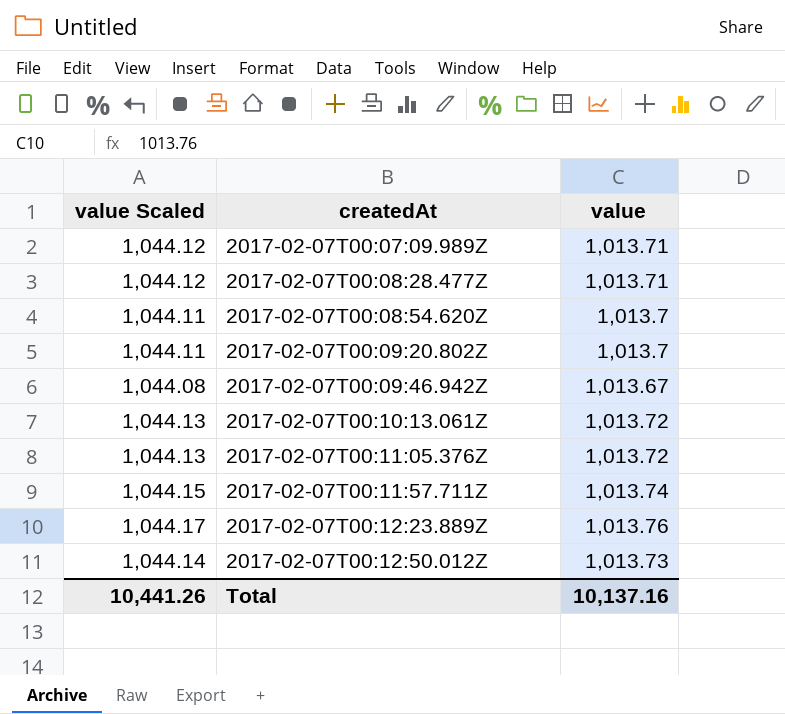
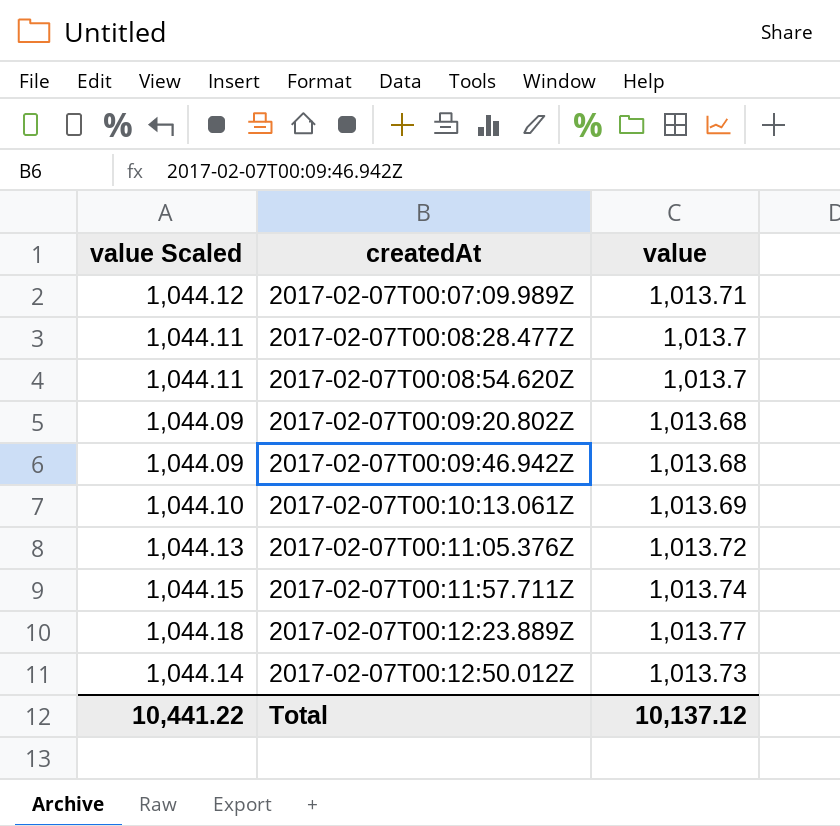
2017-02-07T00:08:28.477Z | value Scaled: 1,044.12 -> 1,044.11
2017-02-07T00:08:28.477Z | value: 1,013.71 -> 1,013.7
2017-02-07T00:09:20.802Z | value Scaled: 1,044.11 -> 1,044.09
2017-02-07T00:09:20.802Z | value: 1,013.7 -> 1,013.68
2017-02-07T00:09:46.942Z | value Scaled: 1,044.08 -> 1,044.09
2017-02-07T00:09:46.942Z | value: 1,013.67 -> 1,013.68
2017-02-07T00:10:13.061Z | value Scaled: 1,044.13 -> 1,044.10
2017-02-07T00:10:13.061Z | value: 1,013.72 -> 1,013.69
2017-02-07T00:12:23.889Z | value Scaled: 1,044.17 -> 1,044.18
2017-02-07T00:12:23.889Z | value: 1,013.76 -> 1,013.77
Total | value Scaled: 10,441.26 -> 10,441.22
Total | value: 10,137.16 -> 10,137.12

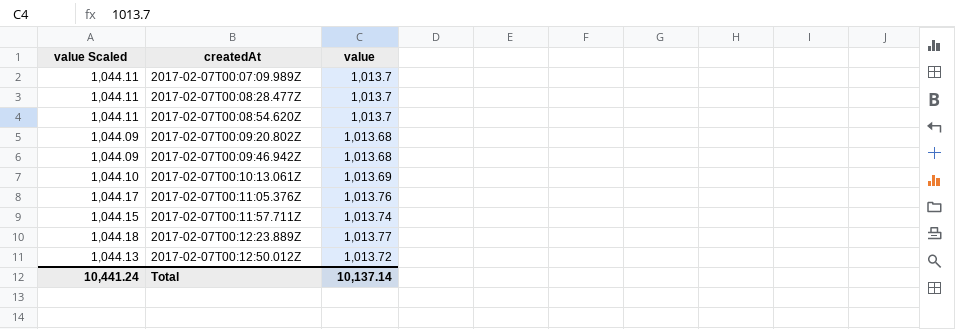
2017-02-07T00:07:09.989Z | value Scaled: 1,044.12 -> 1,044.11
2017-02-07T00:07:09.989Z | value: 1,013.71 -> 1,013.7
2017-02-07T00:11:05.376Z | value Scaled: 1,044.13 -> 1,044.17
2017-02-07T00:11:05.376Z | value: 1,013.72 -> 1,013.76
2017-02-07T00:12:50.012Z | value Scaled: 1,044.14 -> 1,044.13
2017-02-07T00:12:50.012Z | value: 1,013.73 -> 1,013.72
Total | value Scaled: 10,441.22 -> 10,441.24
Total | value: 10,137.12 -> 10,137.14

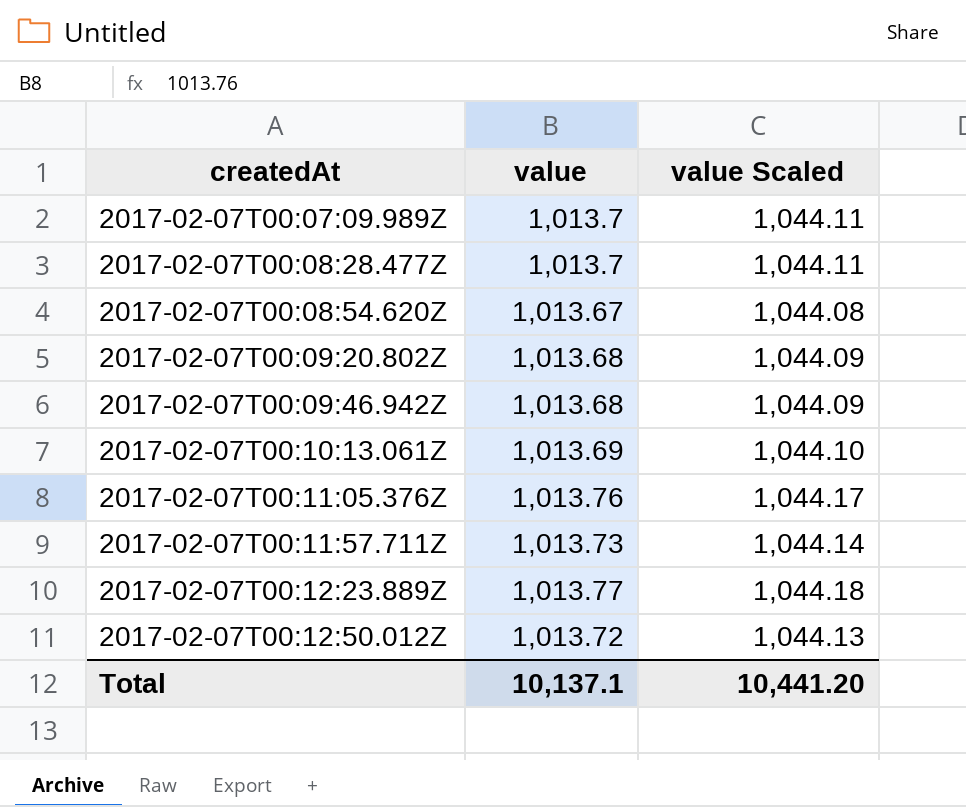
column value Scaled | position: 1 -> 3
2017-02-07T00:08:54.620Z | value: 1,013.7 -> 1,013.67
2017-02-07T00:08:54.620Z | value Scaled: 1,044.11 -> 1,044.08
2017-02-07T00:11:57.711Z | value: 1,013.74 -> 1,013.73
2017-02-07T00:11:57.711Z | value Scaled: 1,044.15 -> 1,044.14
Total | value: 10,137.14 -> 10,137.1
Total | value Scaled: 10,441.24 -> 10,441.20

